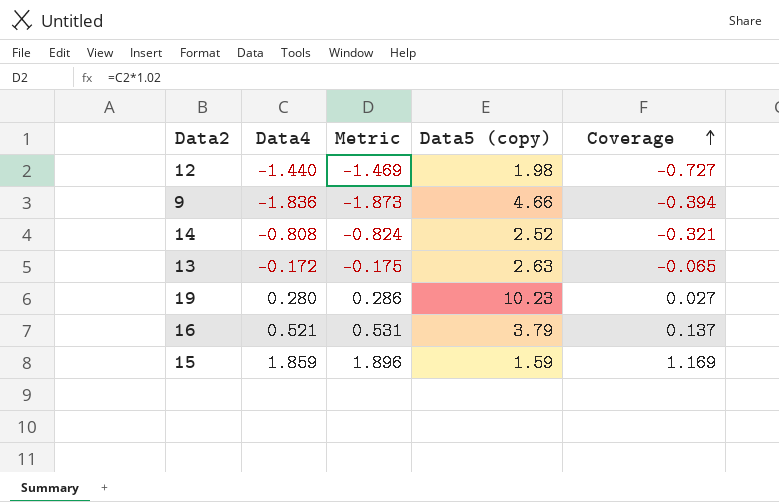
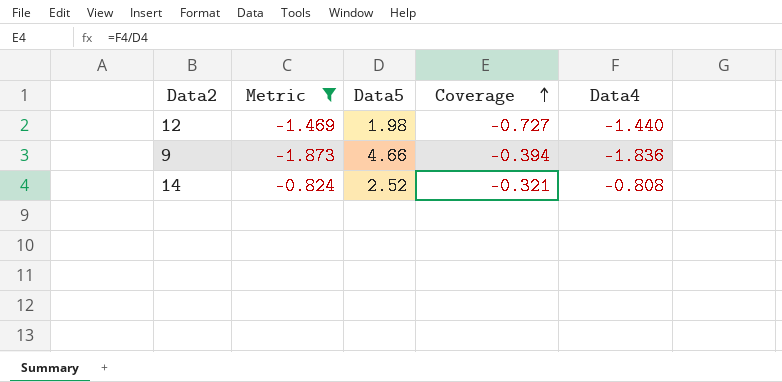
filter: none -> Metric <= -0.824
column name: Data5 (copy) -> Data5
column Data4 | position: 2 -> 5

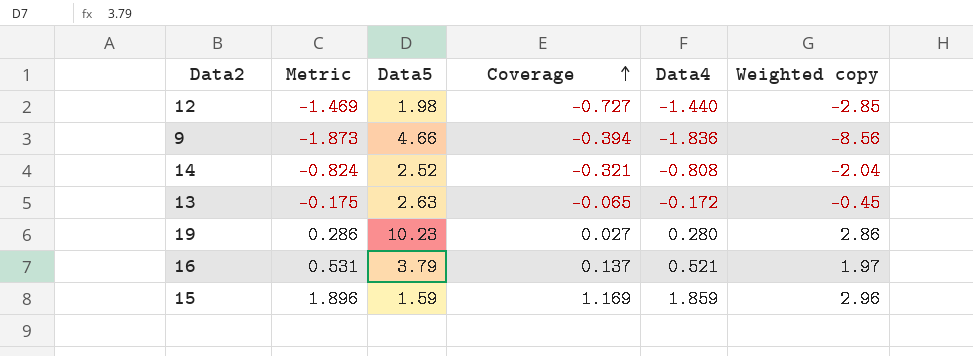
filter: Metric <= -0.824 -> none
column Weighted copy | formula: none -> [Data5] * [Data4]

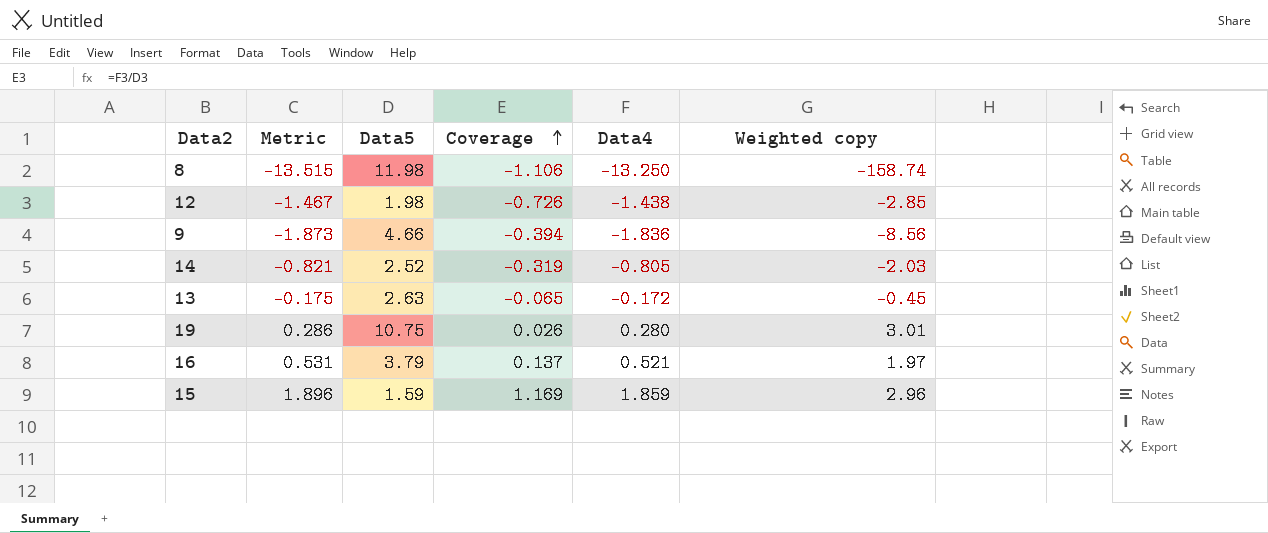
row 8: none -> -13.515 | 11.98 | -1.106 | -13.250 | -158.74
12 | Metric: -1.469 -> -1.467
12 | Coverage: -0.727 -> -0.726
12 | Data4: -1.440 -> -1.438
14 | Metric: -0.824 -> -0.821
14 | Coverage: -0.321 -> -0.319
14 | Data4: -0.808 -> -0.805
14 | Weighted copy: -2.04 -> -2.03
19 | Data5: 10.23 -> 10.75
19 | Coverage: 0.027 -> 0.026
19 | Weighted copy: 2.86 -> 3.01

